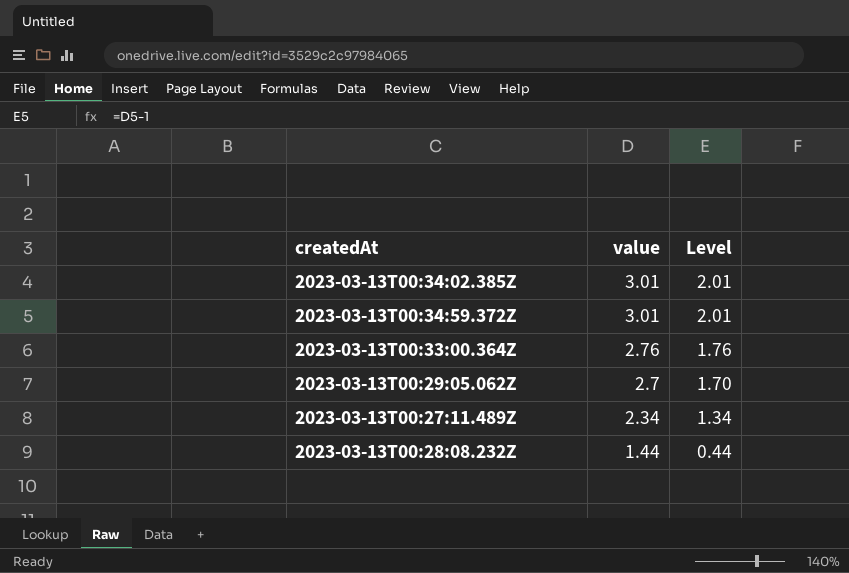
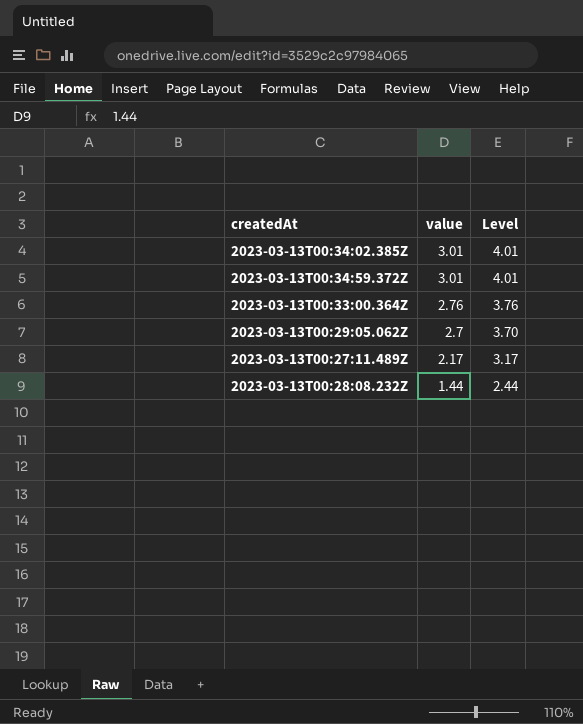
column Level | formula: [value] - 1 -> [value] + 1
2023-03-13T00:27:11.489Z | value: 2.34 -> 2.17

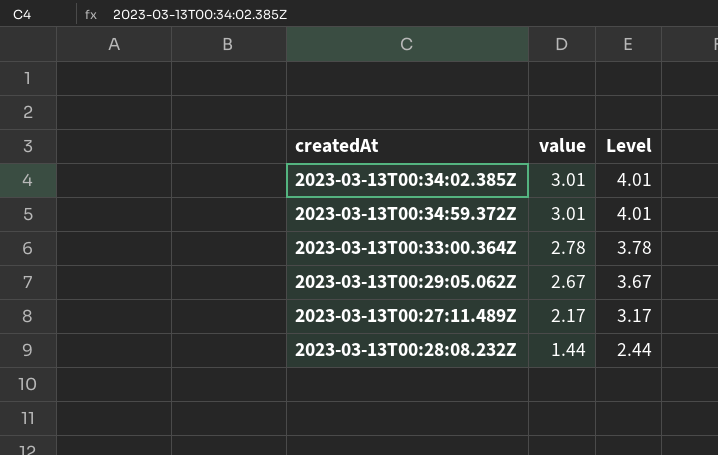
2023-03-13T00:33:00.364Z | value: 2.76 -> 2.78
2023-03-13T00:33:00.364Z | Level: 3.76 -> 3.78
2023-03-13T00:29:05.062Z | value: 2.7 -> 2.67
2023-03-13T00:29:05.062Z | Level: 3.70 -> 3.67

